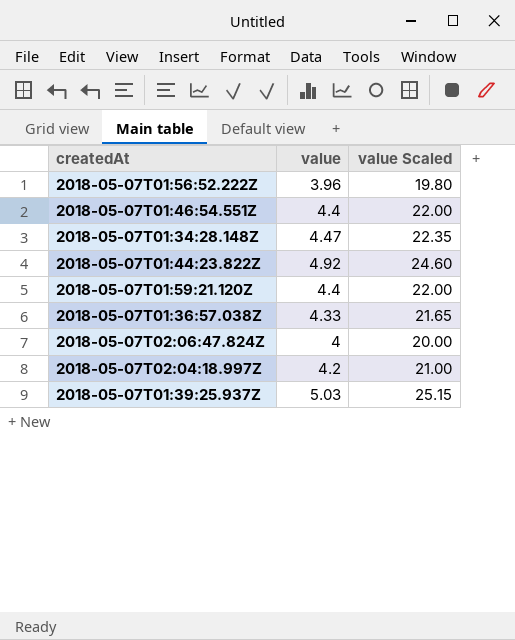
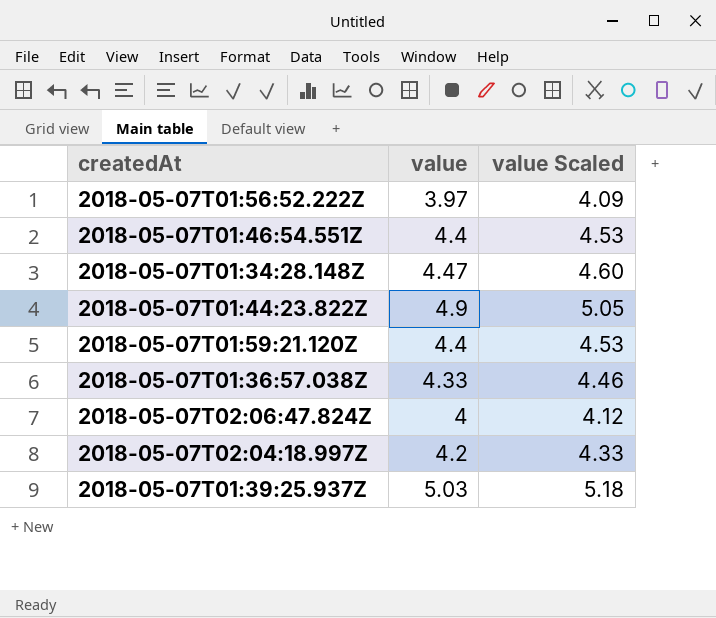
column value Scaled | formula: [value] * 5 -> [value] * 1.03
2018-05-07T01:56:52.222Z | value: 3.96 -> 3.97
2018-05-07T01:44:23.822Z | value: 4.92 -> 4.9

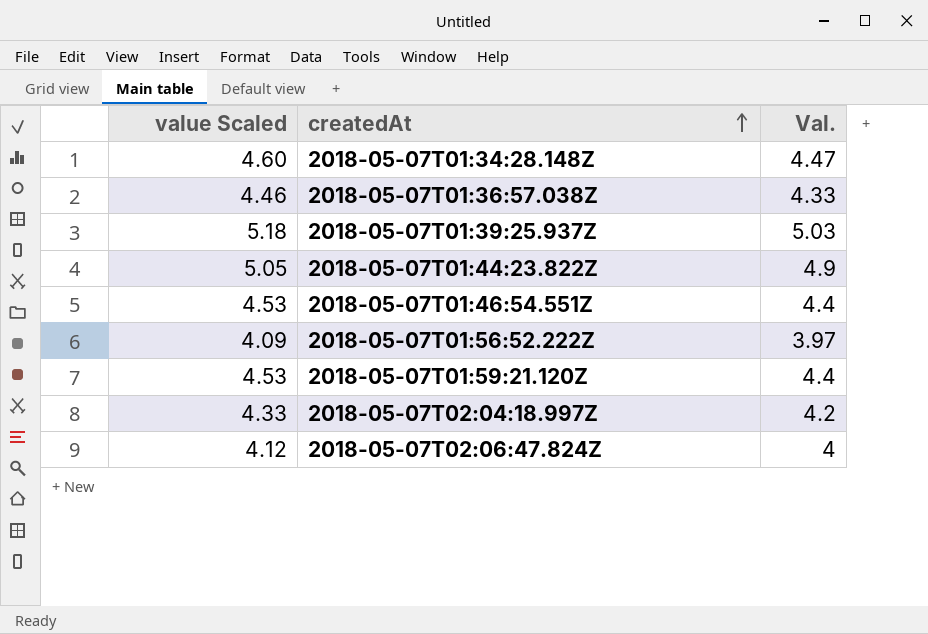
row order: none -> createdAt ascending
column value Scaled | position: 3 -> 1
column name: value -> Val.

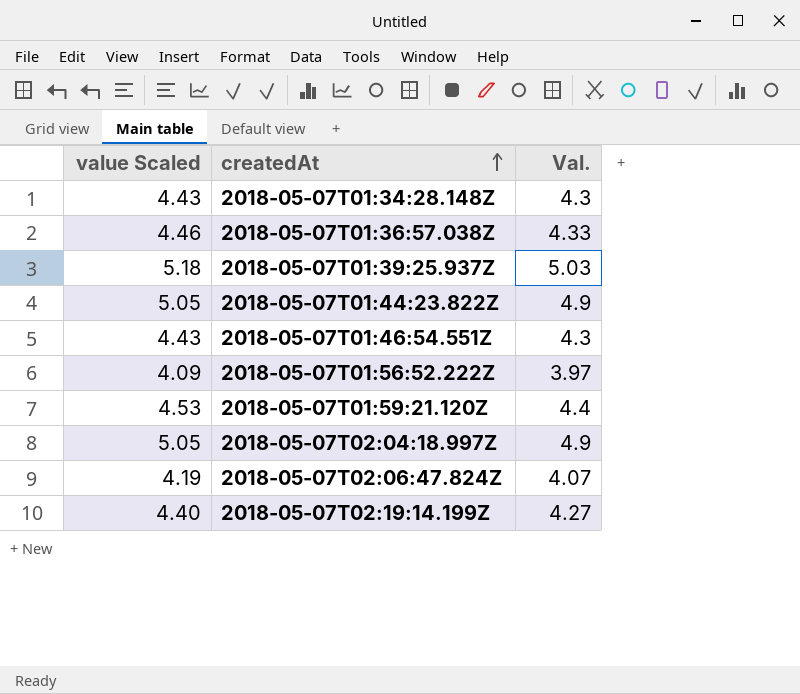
2018-05-07T01:34:28.148Z | value Scaled: 4.60 -> 4.43
2018-05-07T01:34:28.148Z | Val.: 4.47 -> 4.3
2018-05-07T01:46:54.551Z | value Scaled: 4.53 -> 4.43
2018-05-07T01:46:54.551Z | Val.: 4.4 -> 4.3
2018-05-07T02:04:18.997Z | value Scaled: 4.33 -> 5.05
2018-05-07T02:04:18.997Z | Val.: 4.2 -> 4.9
2018-05-07T02:06:47.824Z | value Scaled: 4.12 -> 4.19
2018-05-07T02:06:47.824Z | Val.: 4 -> 4.07
row 2018-05-07T02:19:14.199Z: none -> 4.40 | 4.27

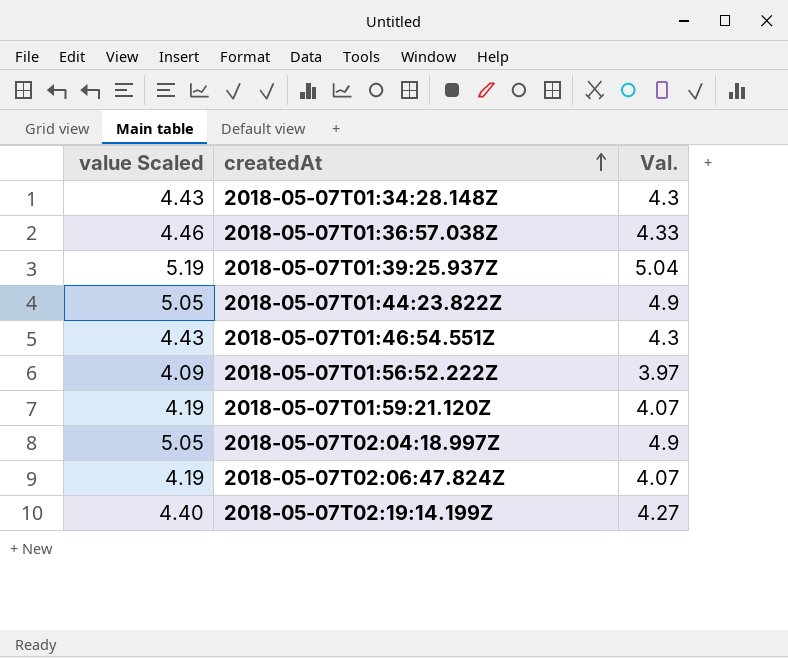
2018-05-07T01:39:25.937Z | value Scaled: 5.18 -> 5.19
2018-05-07T01:39:25.937Z | Val.: 5.03 -> 5.04
2018-05-07T01:59:21.120Z | value Scaled: 4.53 -> 4.19
2018-05-07T01:59:21.120Z | Val.: 4.4 -> 4.07

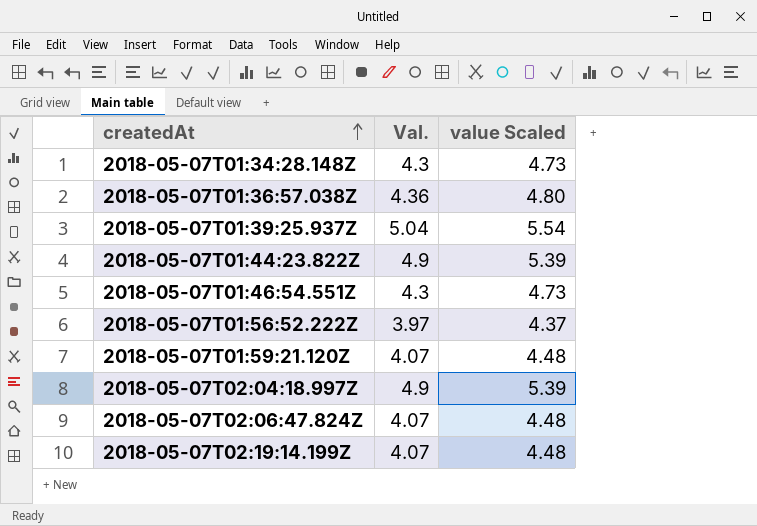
column value Scaled | formula: [Val.] * 1.03 -> [Val.] * 1.1
column value Scaled | position: 1 -> 3
2018-05-07T01:36:57.038Z | Val.: 4.33 -> 4.36
2018-05-07T02:19:14.199Z | Val.: 4.27 -> 4.07

